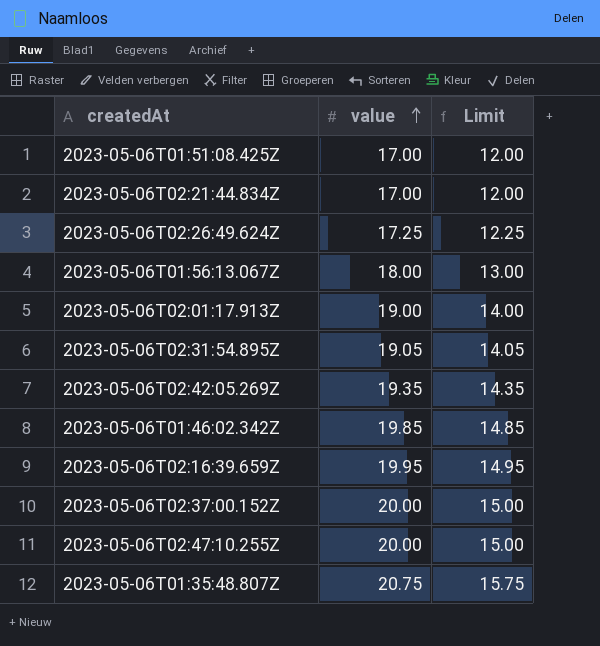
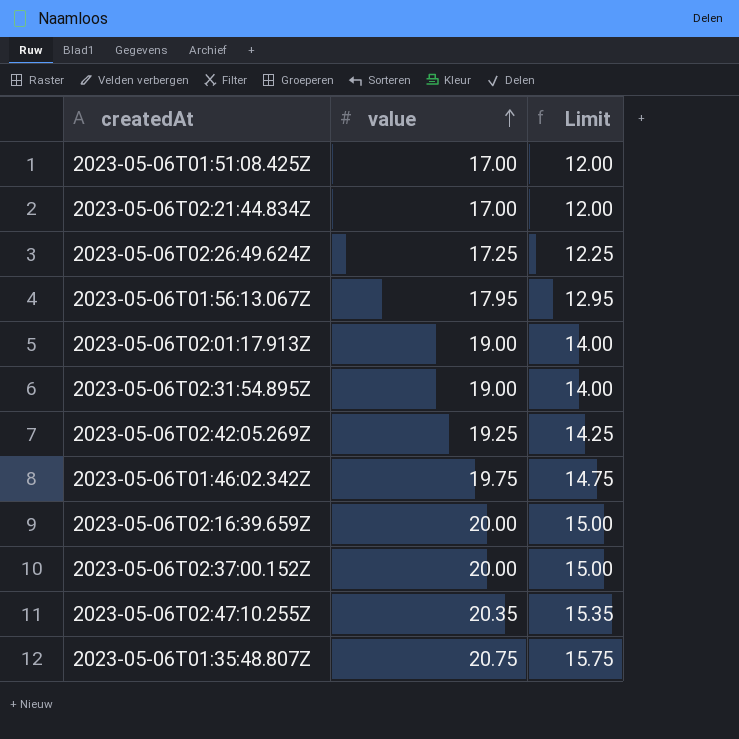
2023-05-06T01:56:13.067Z | value: 18.00 -> 17.95
2023-05-06T01:56:13.067Z | Limit: 13.00 -> 12.95
2023-05-06T02:31:54.895Z | value: 19.05 -> 19.00
2023-05-06T02:31:54.895Z | Limit: 14.05 -> 14.00
2023-05-06T02:42:05.269Z | value: 19.35 -> 19.25
2023-05-06T02:42:05.269Z | Limit: 14.35 -> 14.25
2023-05-06T01:46:02.342Z | value: 19.85 -> 19.75
2023-05-06T01:46:02.342Z | Limit: 14.85 -> 14.75
2023-05-06T02:16:39.659Z | value: 19.95 -> 20.00
2023-05-06T02:16:39.659Z | Limit: 14.95 -> 15.00
2023-05-06T02:47:10.255Z | value: 20.00 -> 20.35
2023-05-06T02:47:10.255Z | Limit: 15.00 -> 15.35

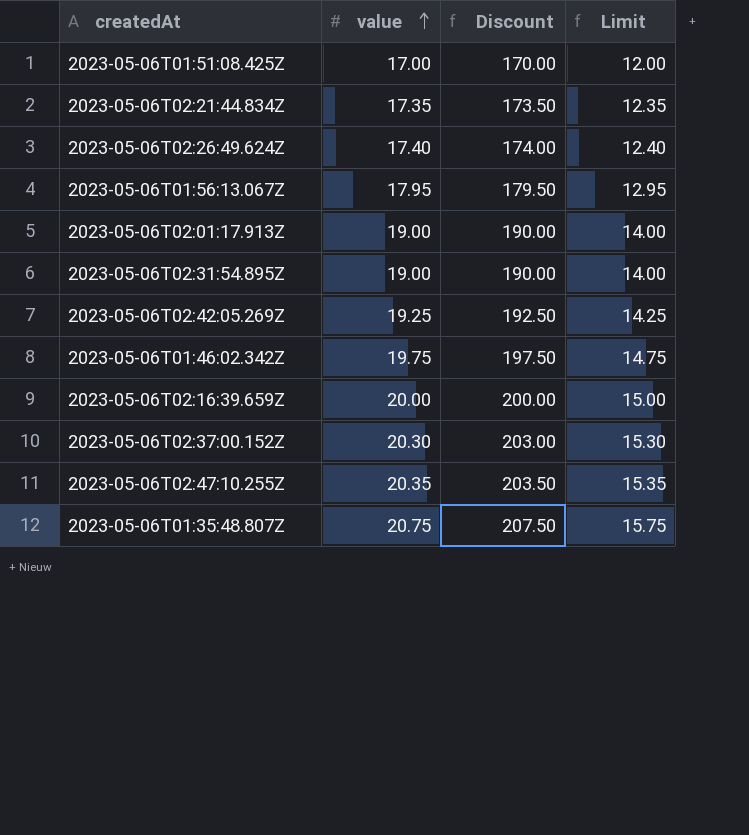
column Discount | formula: none -> [value] * 10
2023-05-06T02:21:44.834Z | value: 17.00 -> 17.35
2023-05-06T02:21:44.834Z | Limit: 12.00 -> 12.35
2023-05-06T02:26:49.624Z | value: 17.25 -> 17.40
2023-05-06T02:26:49.624Z | Limit: 12.25 -> 12.40
2023-05-06T02:37:00.152Z | value: 20.00 -> 20.30
2023-05-06T02:37:00.152Z | Limit: 15.00 -> 15.30

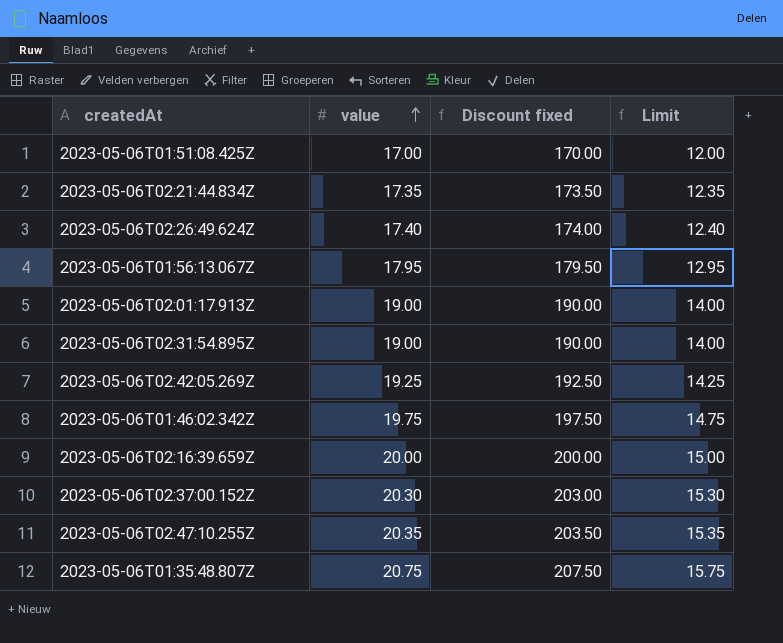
column name: Discount -> Discount fixed

